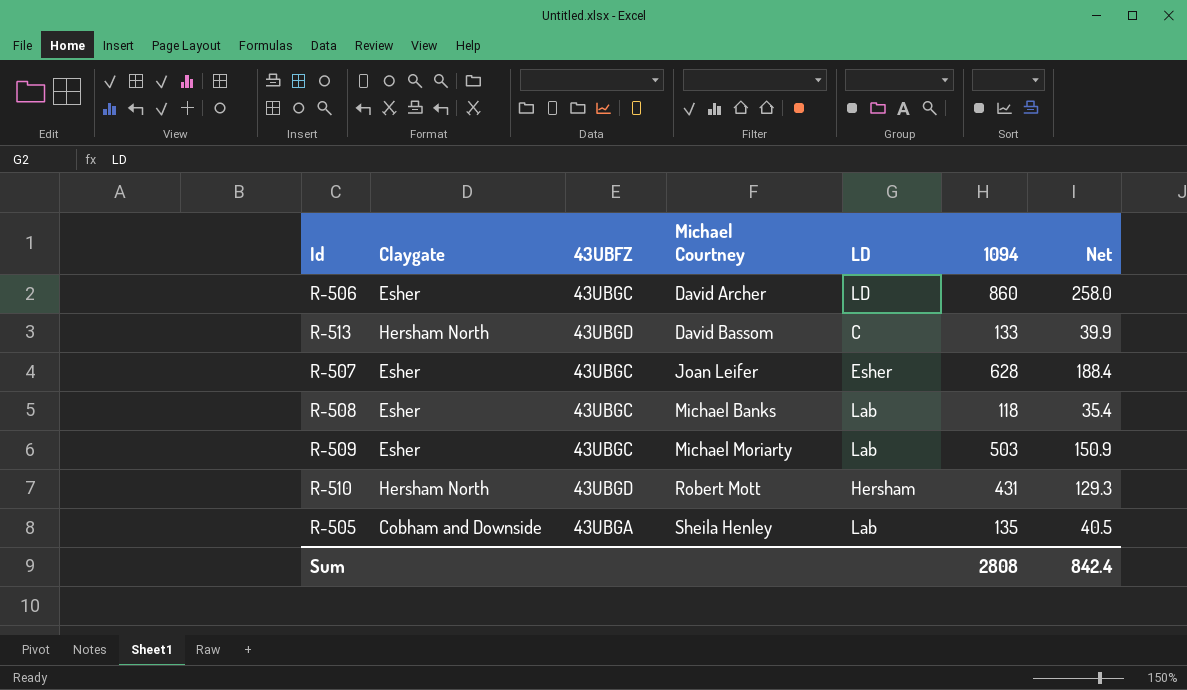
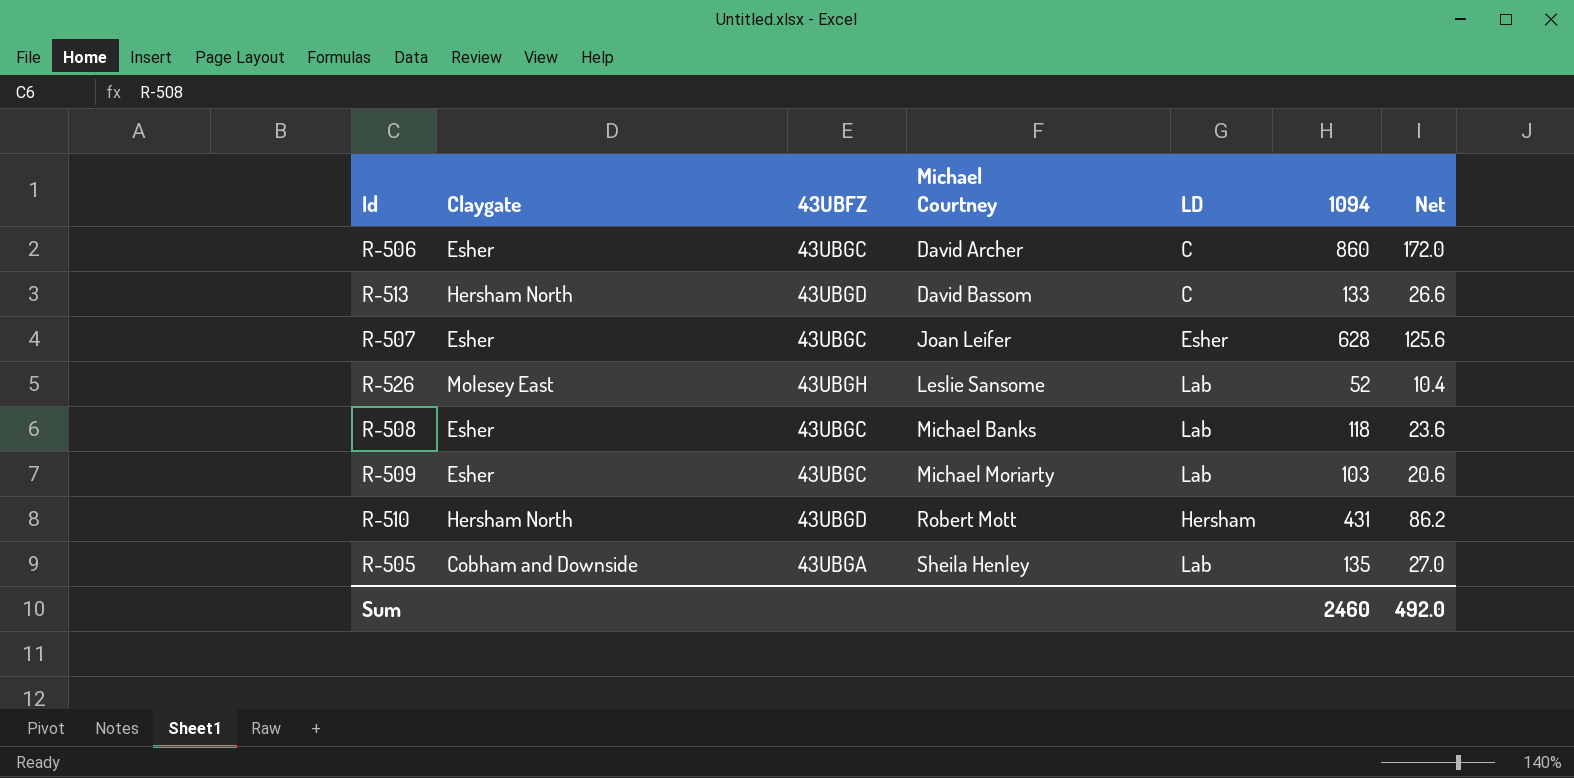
column Net | formula: [1094] * 0.3 -> [1094] * 0.2
R-506 | LD: LD -> C
row R-526: none -> Molesey East | 43UBGH | Leslie Sansome | Lab | 52 | 10.4
R-509 | 1094: 503 -> 103
Sum | 1094: 2808 -> 2460
Sum | Net: 842.4 -> 492.0

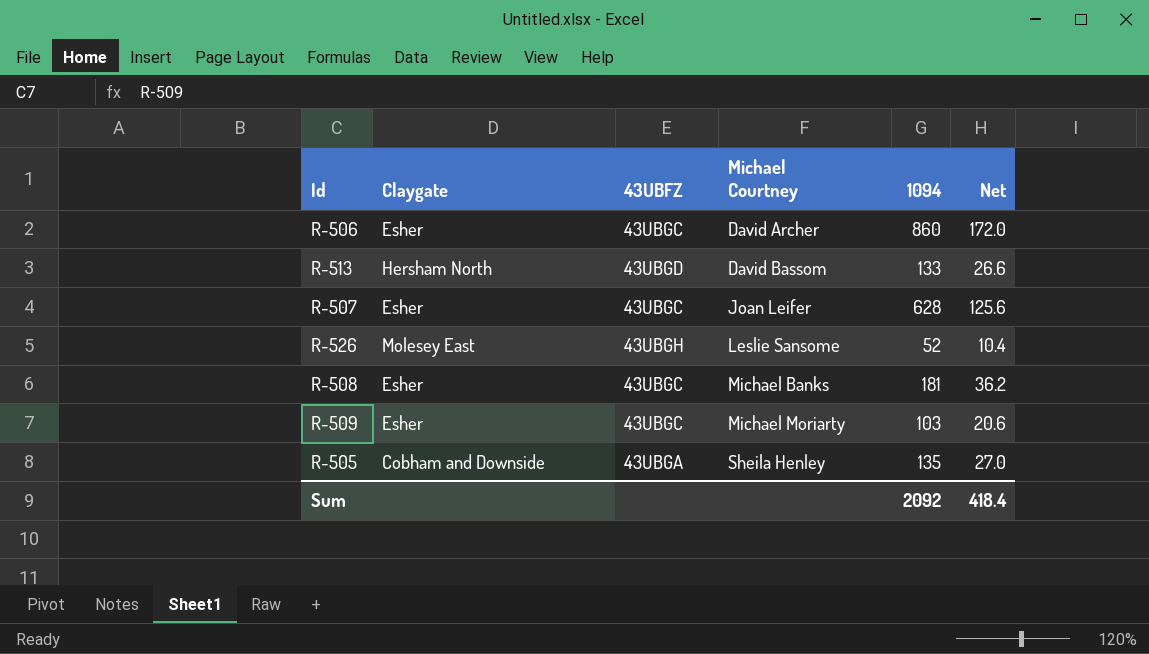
column LD | position: 5 -> none
row R-510: Hersham North | 43UBGD | Robert Mott | Hersham | 431 | 86.2 -> none
R-508 | 1094: 118 -> 181
R-508 | Net: 23.6 -> 36.2
Sum | 1094: 2460 -> 2092
Sum | Net: 492.0 -> 418.4

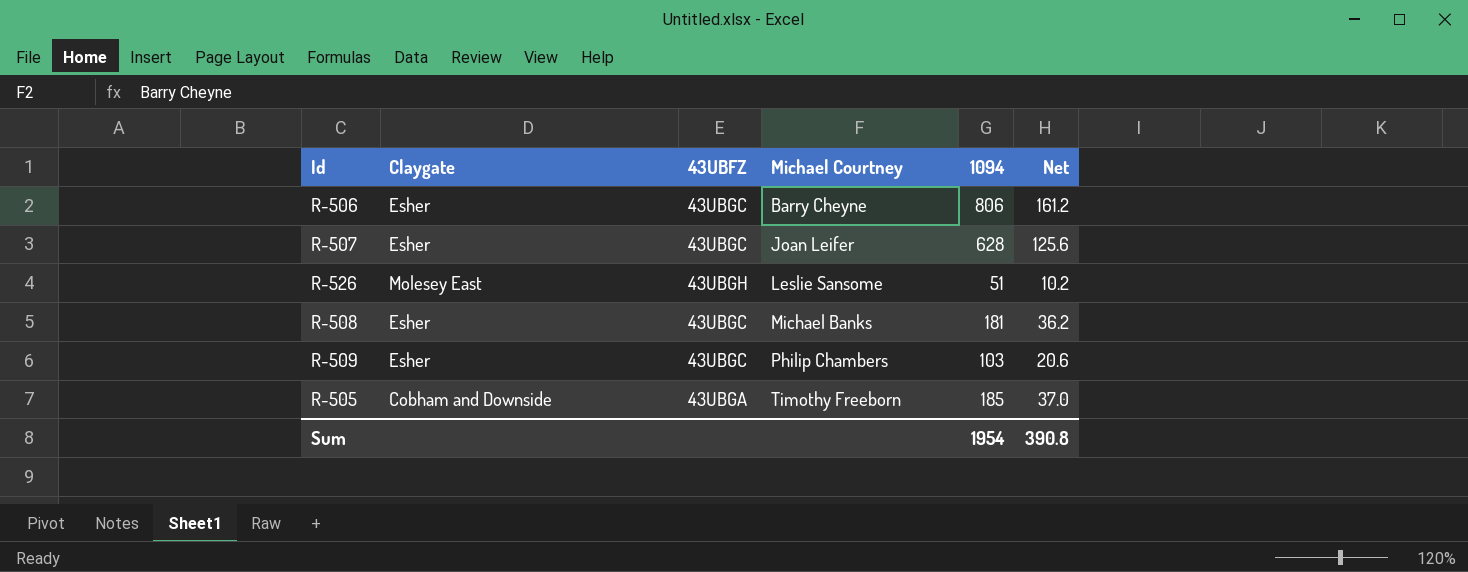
row R-513: Hersham North | 43UBGD | David Bassom | 133 | 26.6 -> none
R-506 | Michael Courtney: David Archer -> Barry Cheyne
R-506 | 1094: 860 -> 806
R-506 | Net: 172.0 -> 161.2
R-526 | 1094: 52 -> 51
R-526 | Net: 10.4 -> 10.2
R-509 | Michael Courtney: Michael Moriarty -> Philip Chambers
R-505 | Michael Courtney: Sheila Henley -> Timothy Freeborn
R-505 | 1094: 135 -> 185
R-505 | Net: 27.0 -> 37.0
Sum | 1094: 2092 -> 1954
Sum | Net: 418.4 -> 390.8

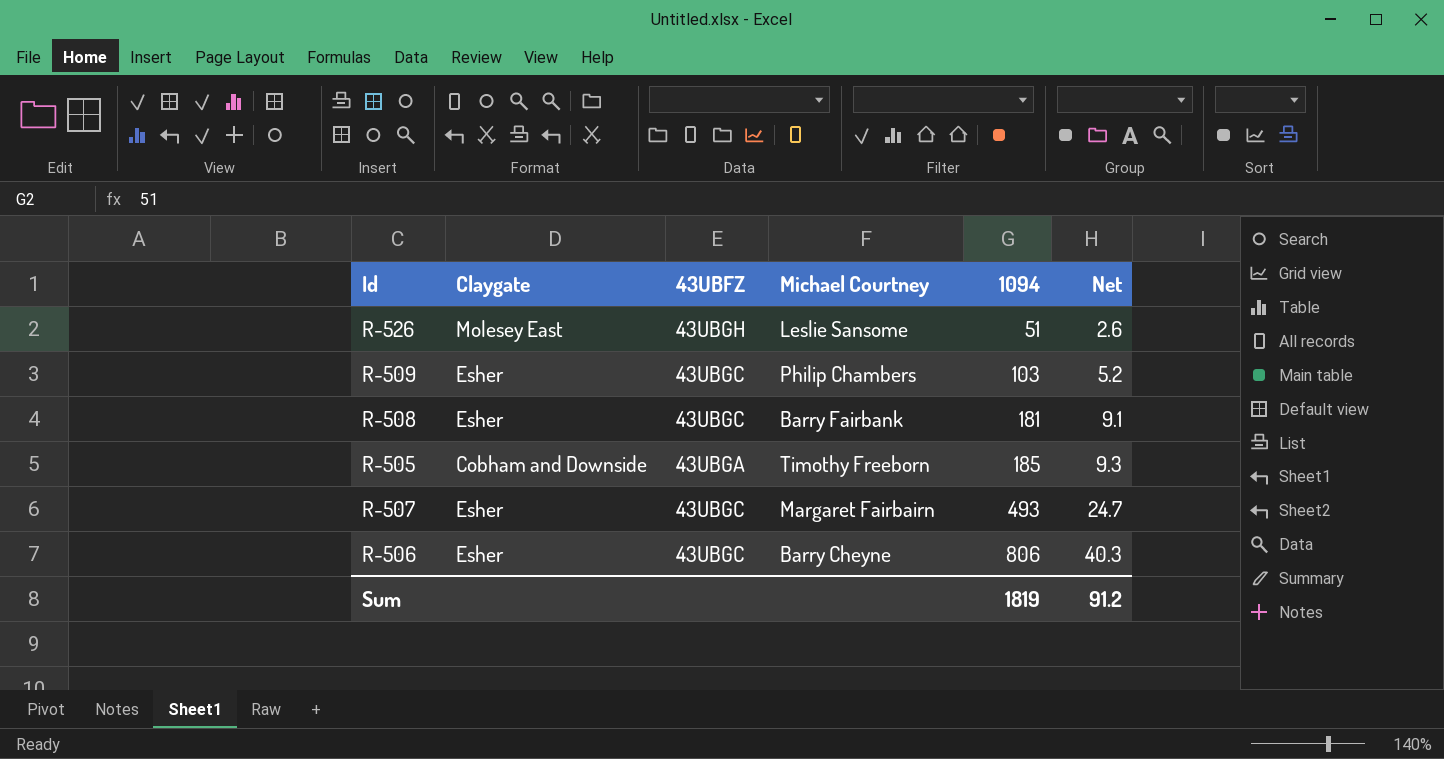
row order: Michael Courtney ascending -> 1094 ascending
column Net | formula: [1094] * 0.2 -> [1094] * 0.05
R-508 | Michael Courtney: Michael Banks -> Barry Fairbank
R-507 | Michael Courtney: Joan Leifer -> Margaret Fairbairn
R-507 | 1094: 628 -> 493
Sum | 1094: 1954 -> 1819
Sum | Net: 390.8 -> 91.2

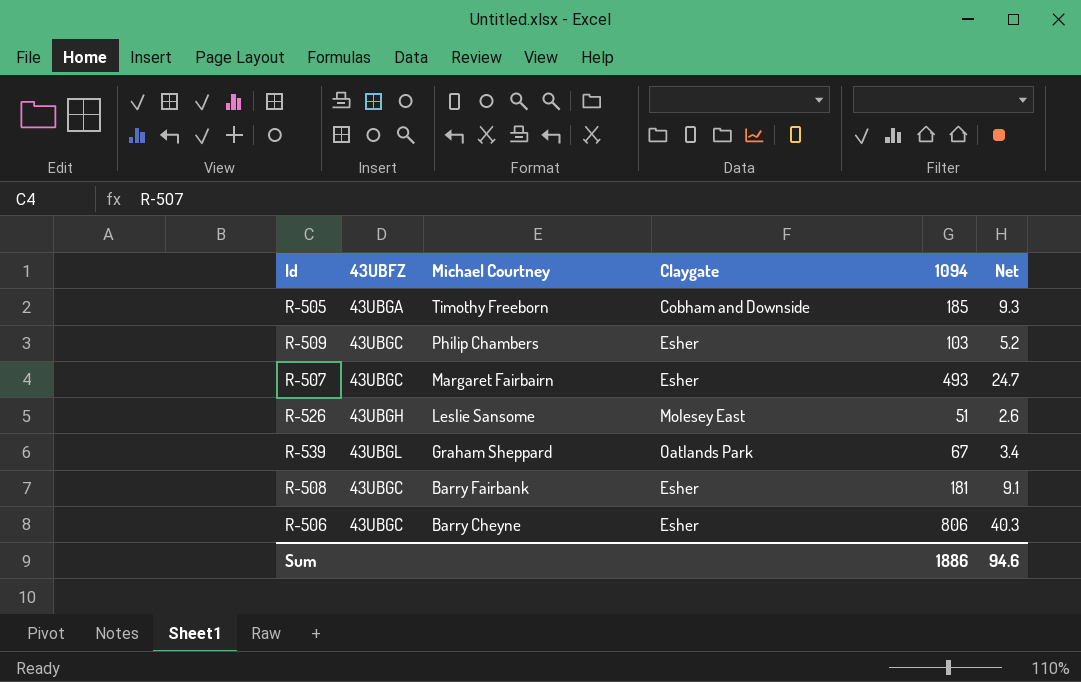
row order: 1094 ascending -> Michael Courtney descending
column Claygate | position: 2 -> 4
row R-539: none -> 43UBGL | Graham Sheppard | Oatlands Park | 67 | 3.4
Sum | 1094: 1819 -> 1886
Sum | Net: 91.2 -> 94.6

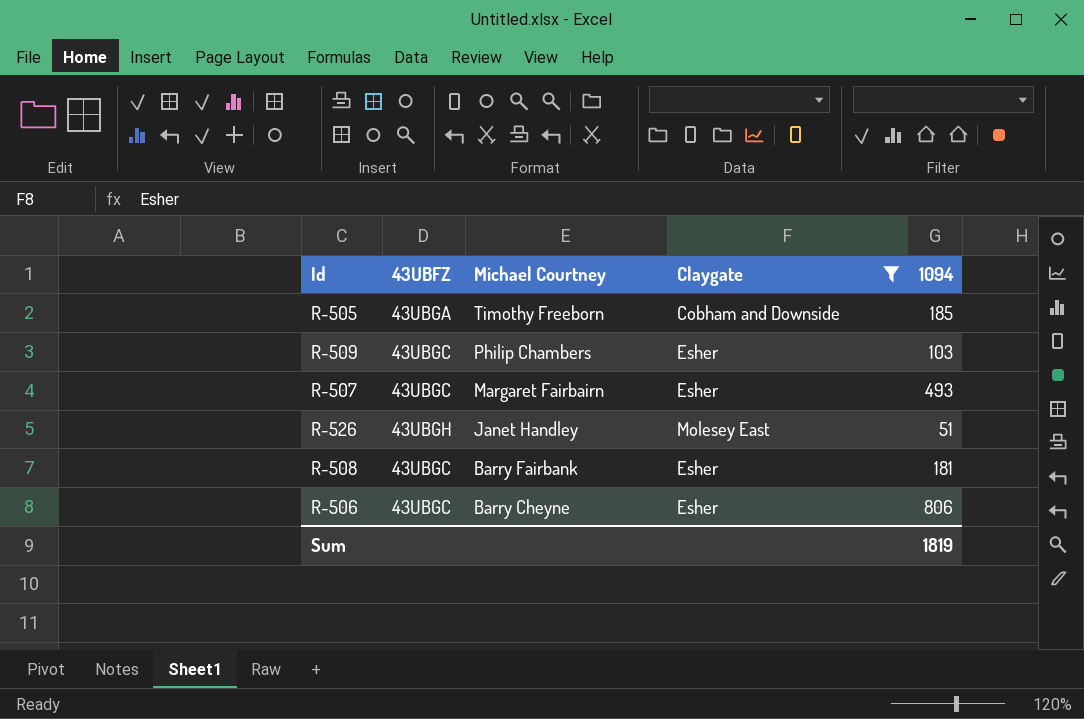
filter: none -> Claygate != Oatlands Park
column Net | formula: [1094] * 0.05 -> none
R-526 | Michael Courtney: Leslie Sansome -> Janet Handley
Sum | 1094: 1886 -> 1819

